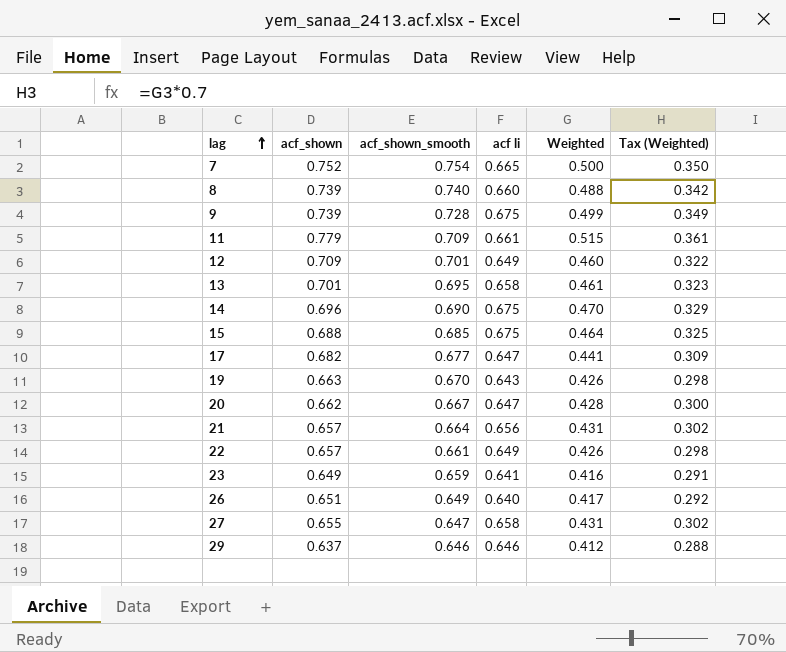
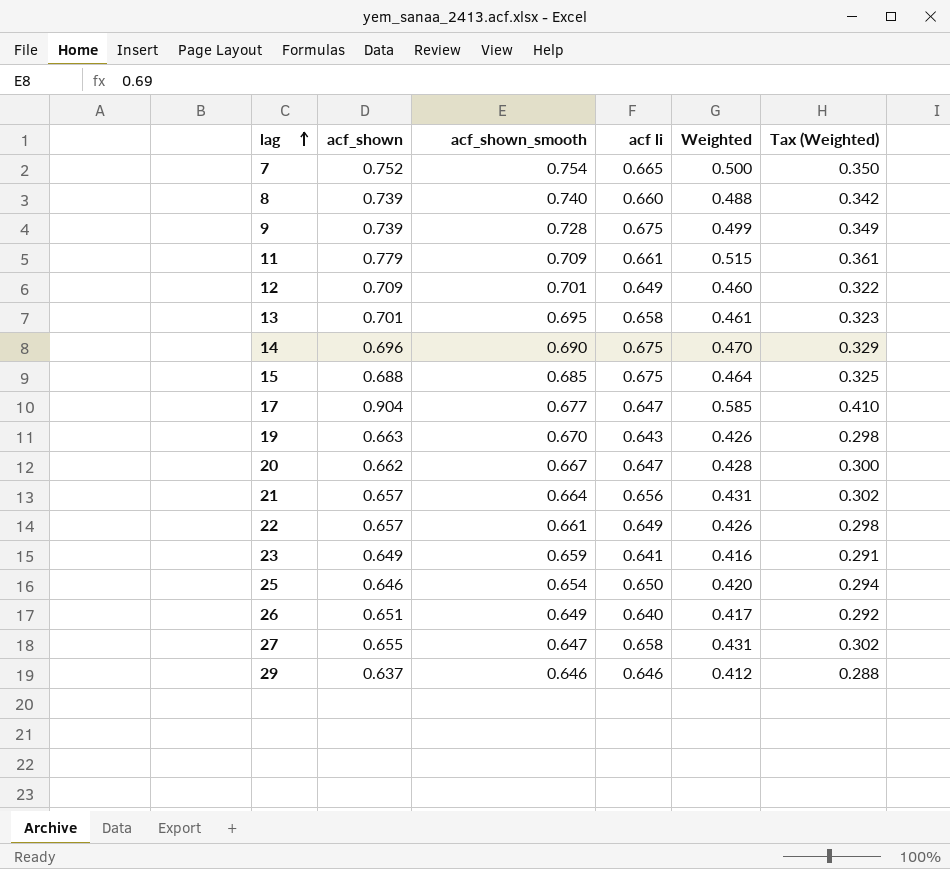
17 | acf_shown: 0.682 -> 0.904
17 | Weighted: 0.441 -> 0.585
17 | Tax (Weighted): 0.309 -> 0.410
row 25: none -> 0.646 | 0.654 | 0.650 | 0.420 | 0.294

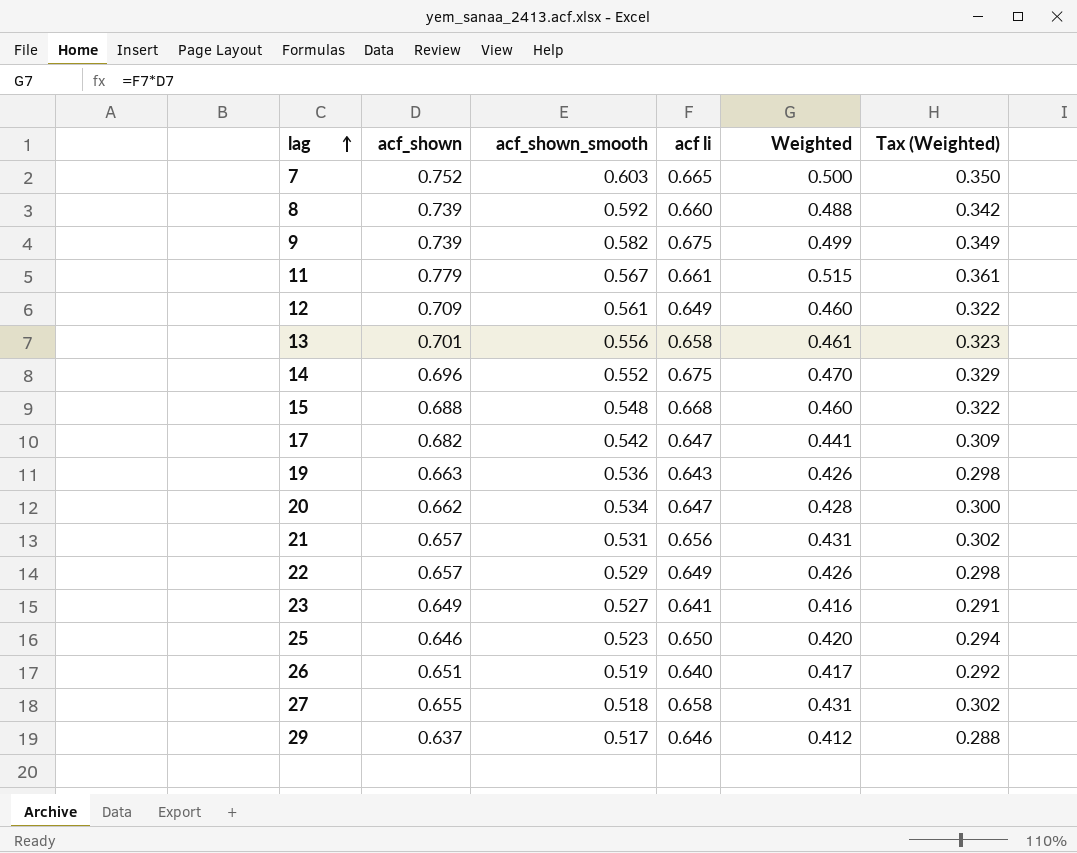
7 | acf_shown_smooth: 0.754 -> 0.603
8 | acf_shown_smooth: 0.740 -> 0.592
9 | acf_shown_smooth: 0.728 -> 0.582
11 | acf_shown_smooth: 0.709 -> 0.567
12 | acf_shown_smooth: 0.701 -> 0.561
13 | acf_shown_smooth: 0.695 -> 0.556
14 | acf_shown_smooth: 0.690 -> 0.552
15 | acf_shown_smooth: 0.685 -> 0.548
15 | acf li: 0.675 -> 0.668
15 | Weighted: 0.464 -> 0.460
15 | Tax (Weighted): 0.325 -> 0.322
17 | acf_shown: 0.904 -> 0.682
17 | acf_shown_smooth: 0.677 -> 0.542
17 | Weighted: 0.585 -> 0.441
17 | Tax (Weighted): 0.410 -> 0.309
19 | acf_shown_smooth: 0.670 -> 0.536
20 | acf_shown_smooth: 0.667 -> 0.534
21 | acf_shown_smooth: 0.664 -> 0.531
22 | acf_shown_smooth: 0.661 -> 0.529
23 | acf_shown_smooth: 0.659 -> 0.527
25 | acf_shown_smooth: 0.654 -> 0.523
26 | acf_shown_smooth: 0.649 -> 0.519
27 | acf_shown_smooth: 0.647 -> 0.518
29 | acf_shown_smooth: 0.646 -> 0.517

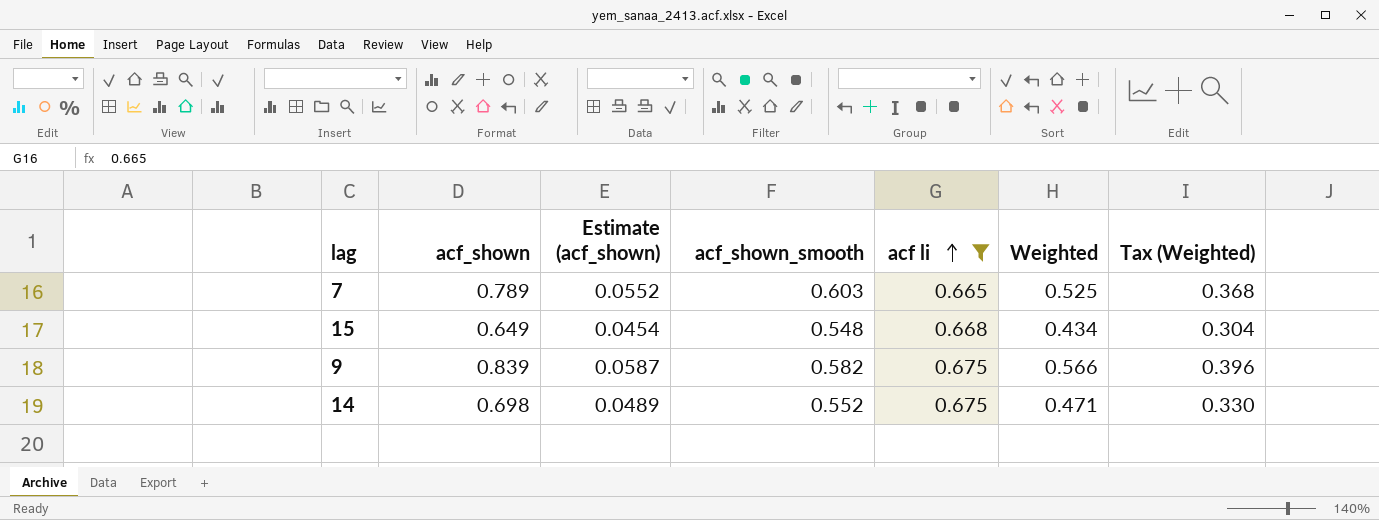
filter: none -> acf li >= 0.665
row order: lag ascending -> acf li ascending
column Estimate (acf_shown) | formula: none -> [acf_shown] * 0.07
7 | acf_shown: 0.752 -> 0.789
7 | Weighted: 0.500 -> 0.525
7 | Tax (Weighted): 0.350 -> 0.368
15 | acf_shown: 0.688 -> 0.649
15 | Weighted: 0.460 -> 0.434
15 | Tax (Weighted): 0.322 -> 0.304
9 | acf_shown: 0.739 -> 0.839
9 | Weighted: 0.499 -> 0.566
9 | Tax (Weighted): 0.349 -> 0.396
14 | acf_shown: 0.696 -> 0.698
14 | Weighted: 0.470 -> 0.471
14 | Tax (Weighted): 0.329 -> 0.330

